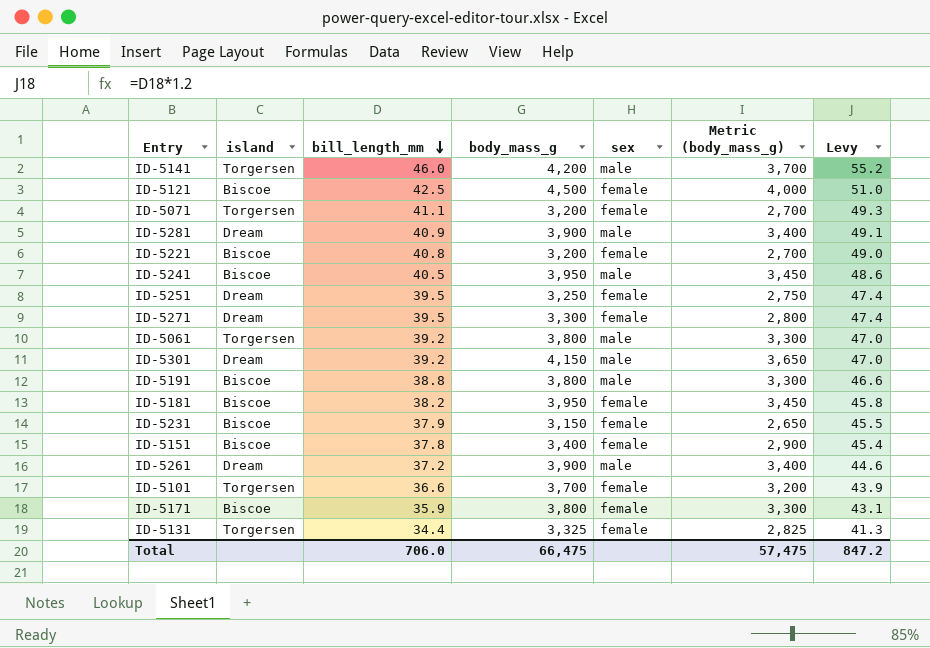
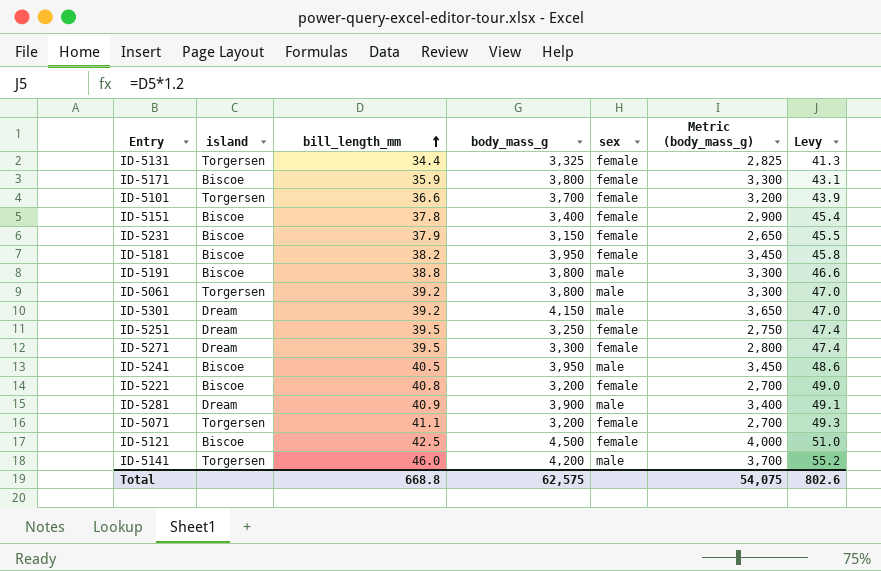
row order: bill_length_mm descending -> bill_length_mm ascending
row ID-5261: Dream | 37.2 | 3,900 | male | 3,400 | 44.6 -> none
Total | bill_length_mm: 706.0 -> 668.8
Total | body_mass_g: 66,475 -> 62,575
Total | Metric (body_mass_g): 57,475 -> 54,075
Total | Levy: 847.2 -> 802.6

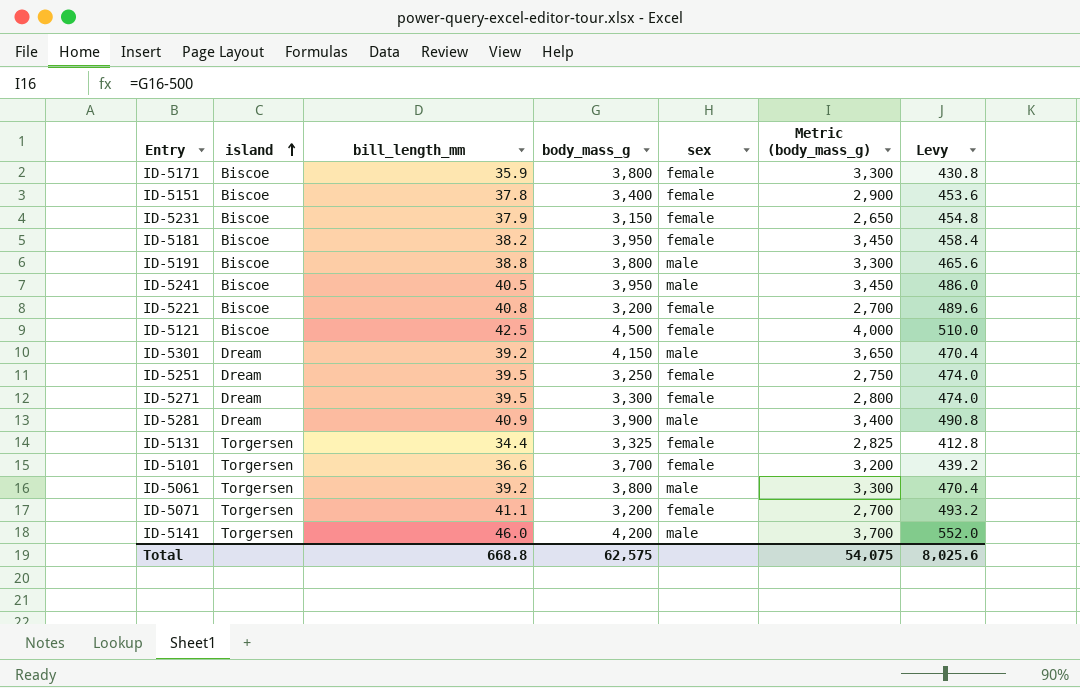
row order: bill_length_mm ascending -> island ascending
column Levy | formula: [bill_length_mm] * 1.2 -> [bill_length_mm] * 12
Total | Levy: 802.6 -> 8,025.6

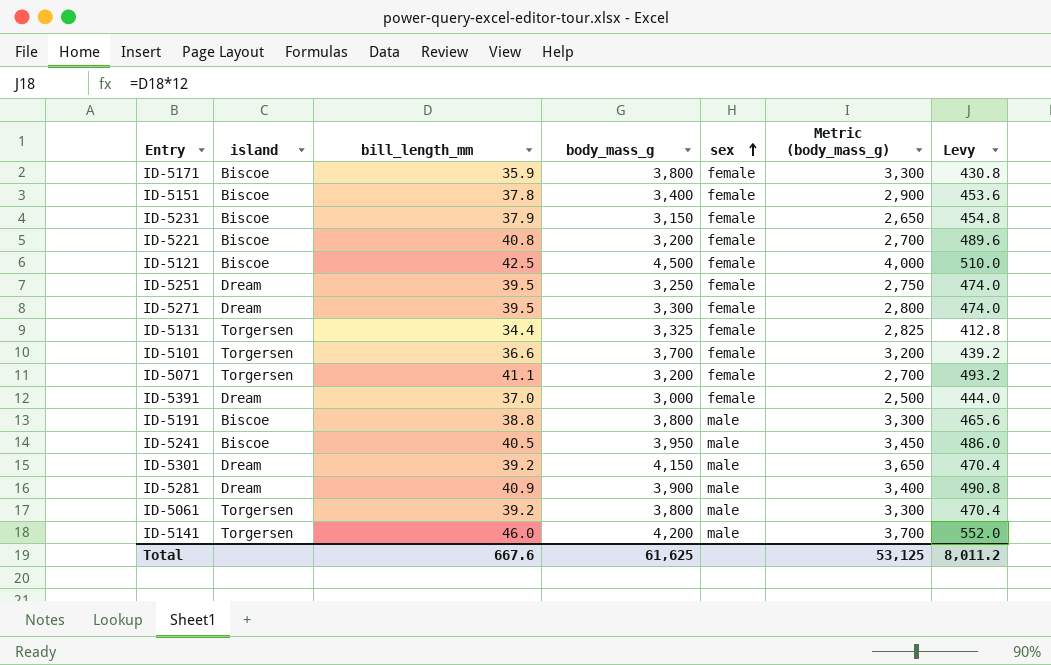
row order: island ascending -> sex ascending
row ID-5181: Biscoe | 38.2 | 3,950 | female | 3,450 | 458.4 -> none
row ID-5391: none -> Dream | 37.0 | 3,000 | female | 2,500 | 444.0
Total | bill_length_mm: 668.8 -> 667.6
Total | body_mass_g: 62,575 -> 61,625
Total | Metric (body_mass_g): 54,075 -> 53,125
Total | Levy: 8,025.6 -> 8,011.2

